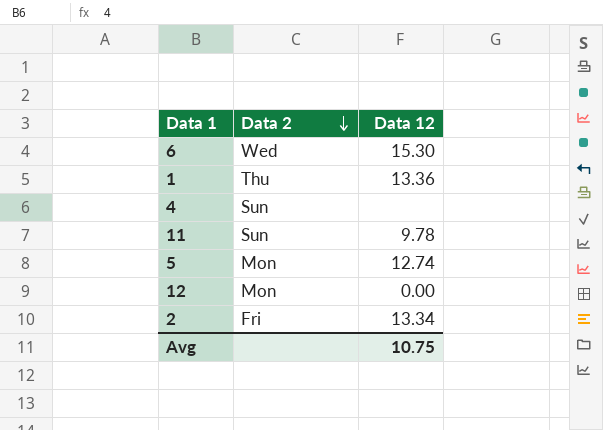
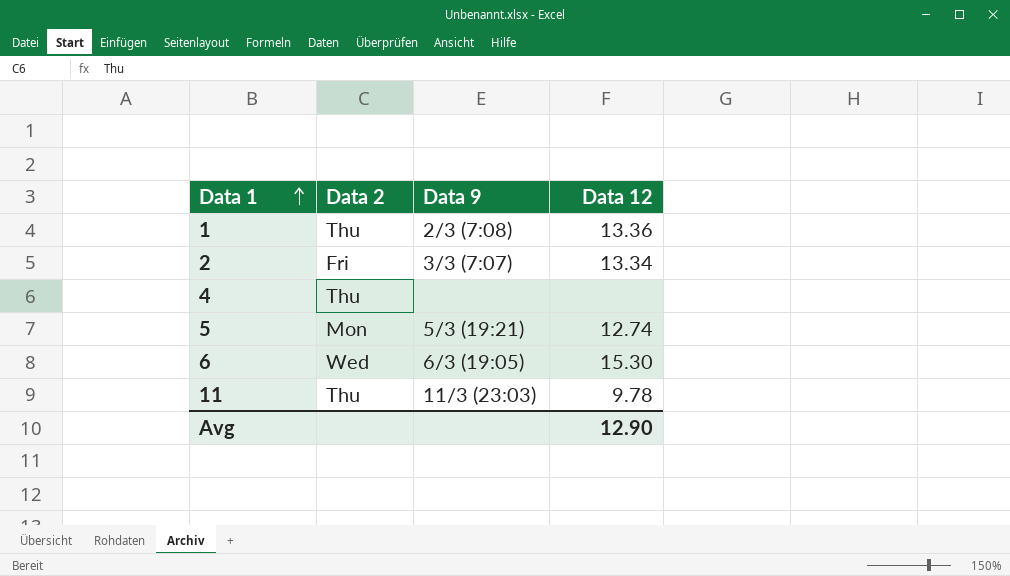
row order: Data 2 descending -> Data 1 ascending
column Data 9 | position: none -> 3
row 12: Mon | 0.00 -> none
4 | Data 2: Sun -> Thu
11 | Data 2: Sun -> Thu
Avg | Data 12: 10.75 -> 12.90

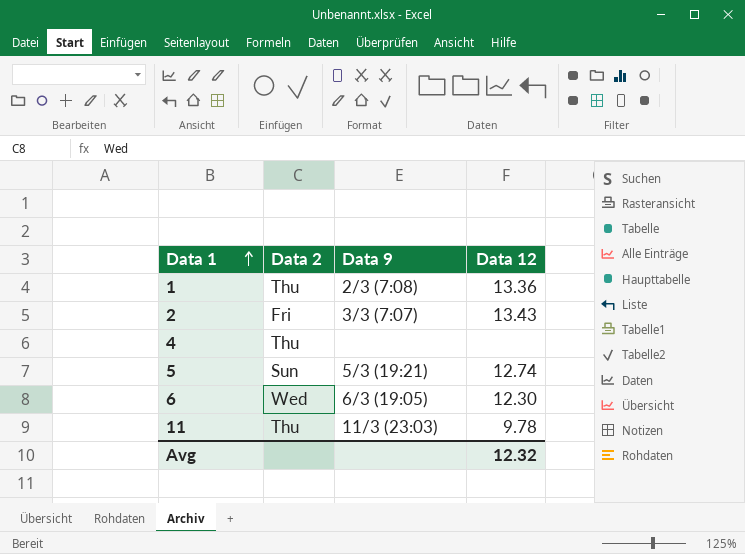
2 | Data 12: 13.34 -> 13.43
5 | Data 2: Mon -> Sun
6 | Data 12: 15.30 -> 12.30
Avg | Data 12: 12.90 -> 12.32

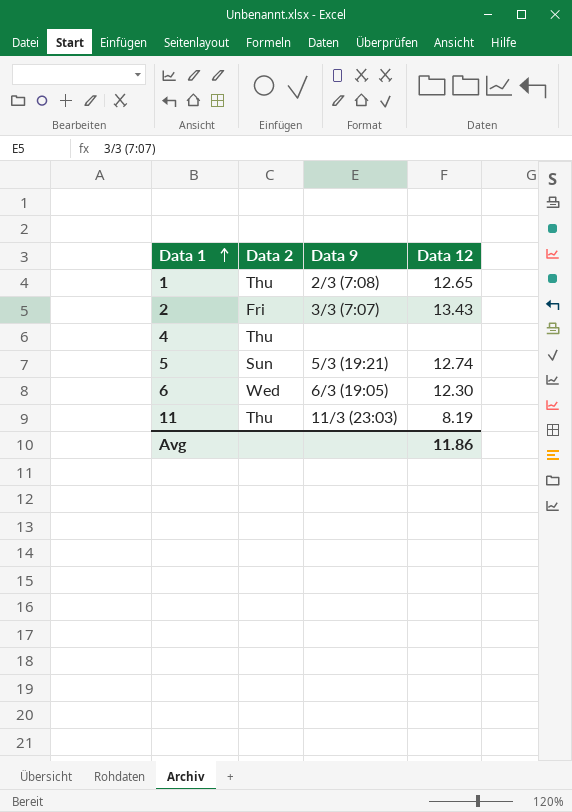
1 | Data 12: 13.36 -> 12.65
11 | Data 12: 9.78 -> 8.19
Avg | Data 12: 12.32 -> 11.86

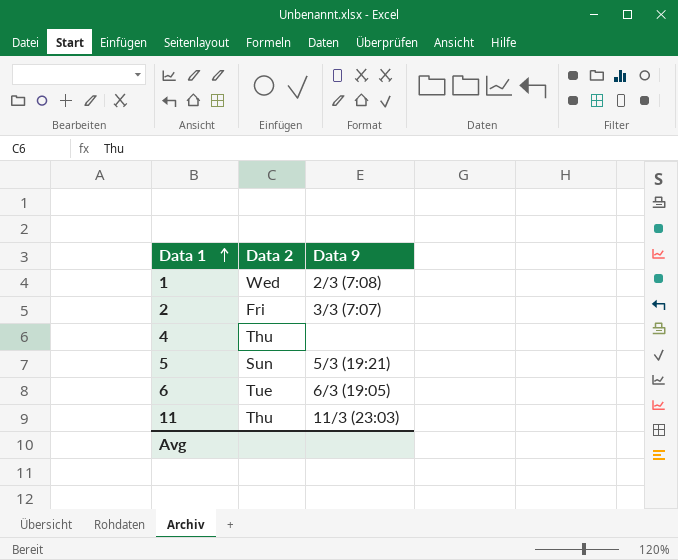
column Data 12 | position: 4 -> none
1 | Data 2: Thu -> Wed
6 | Data 2: Wed -> Tue

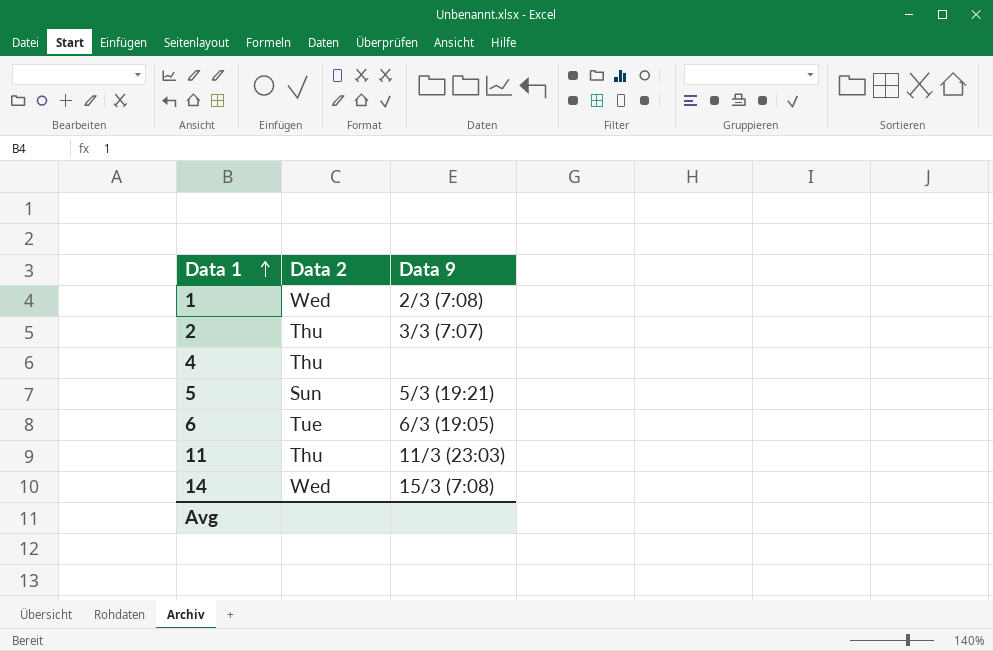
2 | Data 2: Fri -> Thu
row 14: none -> Wed | 15/3 (7:08)

